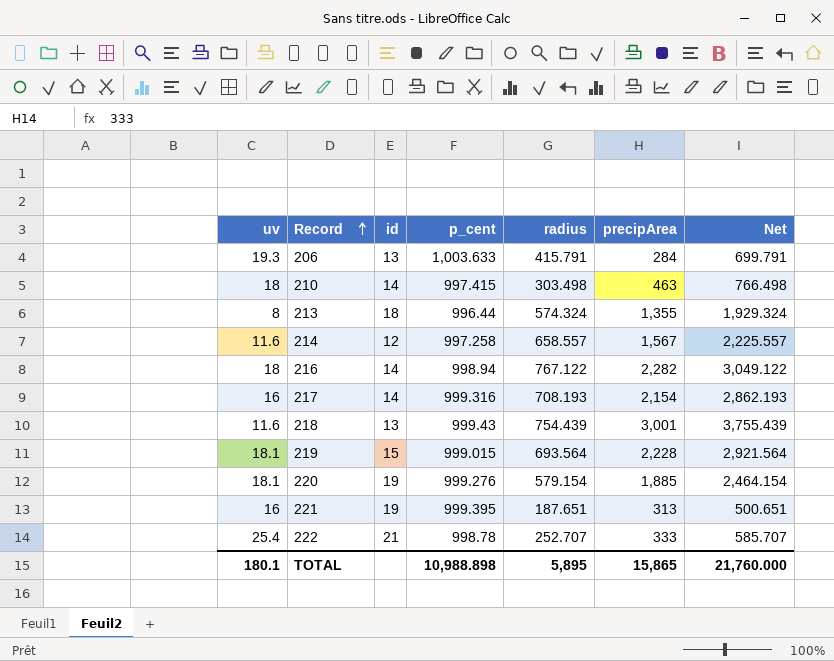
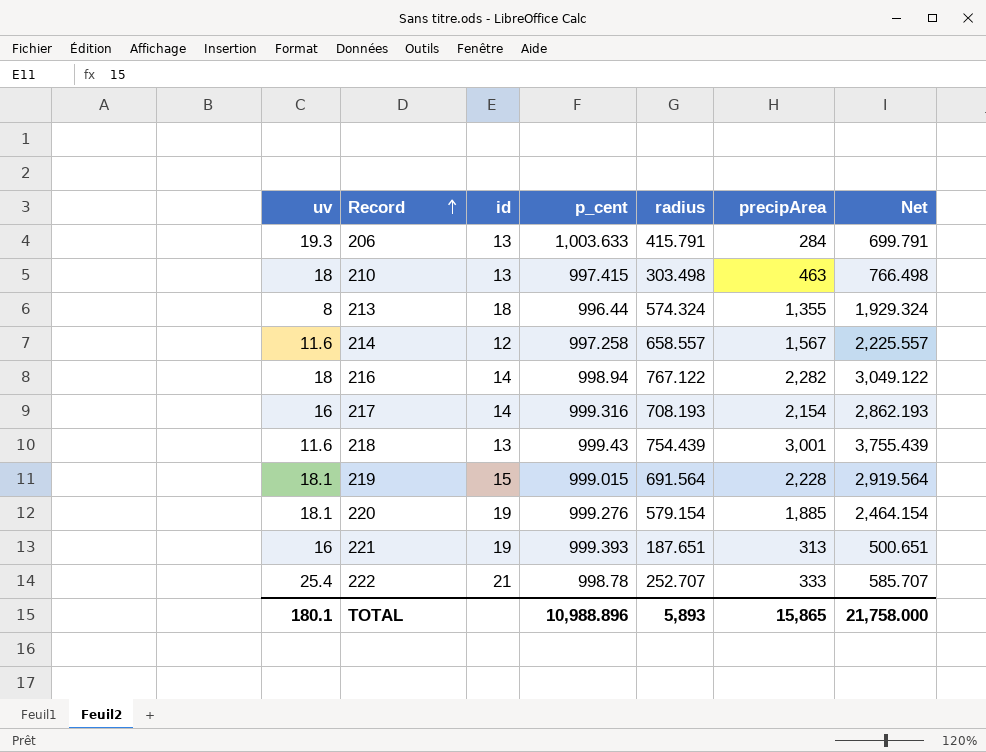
210 | id: 14 -> 13
219 | radius: 693.564 -> 691.564
219 | Net: 2,921.564 -> 2,919.564
221 | p_cent: 999.395 -> 999.393
TOTAL | p_cent: 10,988.898 -> 10,988.896
TOTAL | radius: 5,895 -> 5,893
TOTAL | Net: 21,760.000 -> 21,758.000

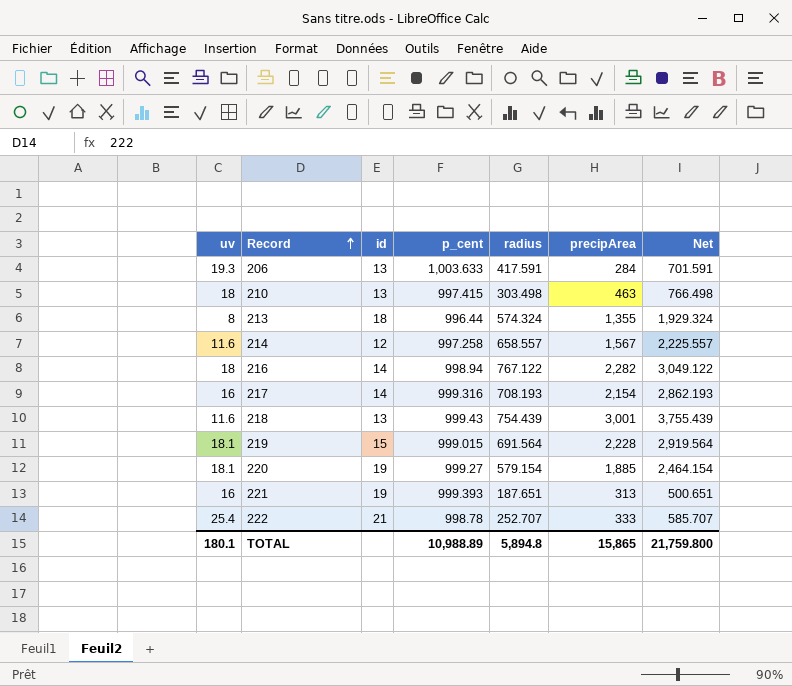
206 | radius: 415.791 -> 417.591
206 | Net: 699.791 -> 701.591
220 | p_cent: 999.276 -> 999.27
TOTAL | p_cent: 10,988.896 -> 10,988.89
TOTAL | radius: 5,893 -> 5,894.8
TOTAL | Net: 21,758.000 -> 21,759.800

